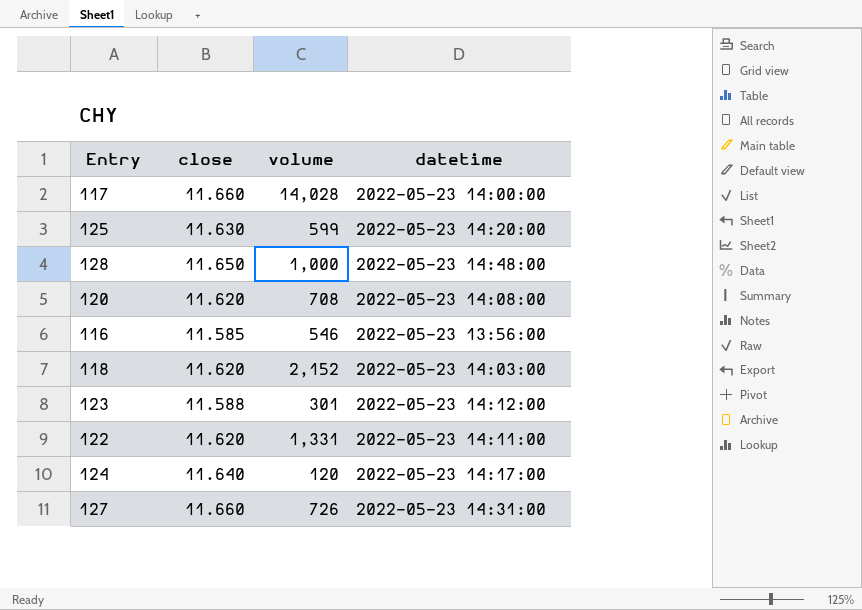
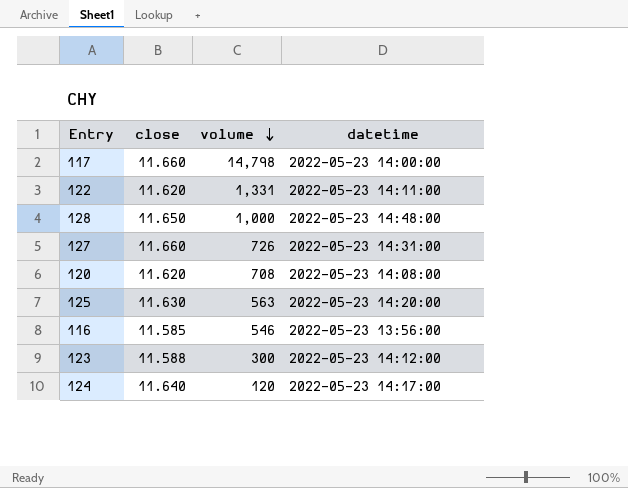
row order: none -> volume descending
row 118: 11.620 | 2,152 | 2022-05-23 14:03:00 -> none
117 | volume: 14,028 -> 14,798
125 | volume: 599 -> 563
123 | volume: 301 -> 300

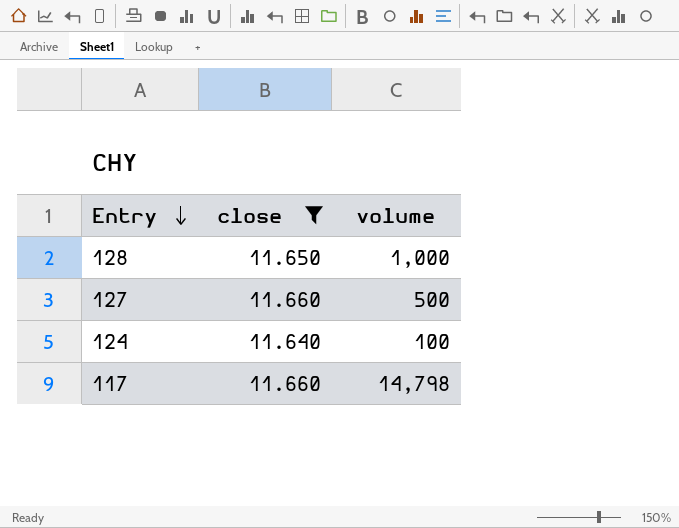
filter: none -> close >= 11.640
row order: volume descending -> Entry descending
column datetime | position: 4 -> none
127 | volume: 726 -> 500
124 | volume: 120 -> 100

